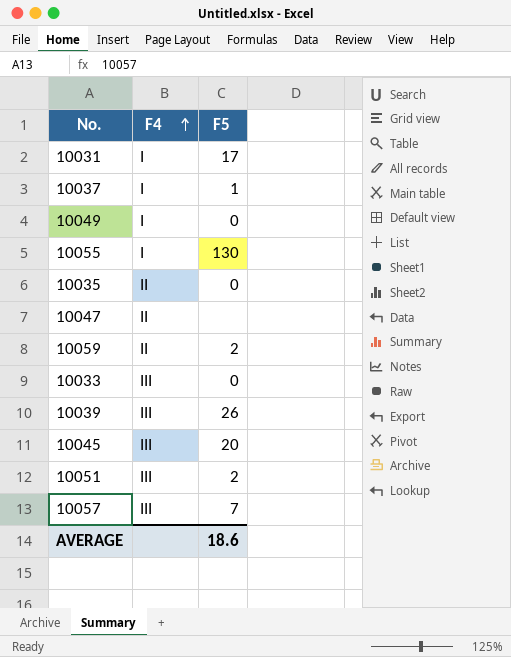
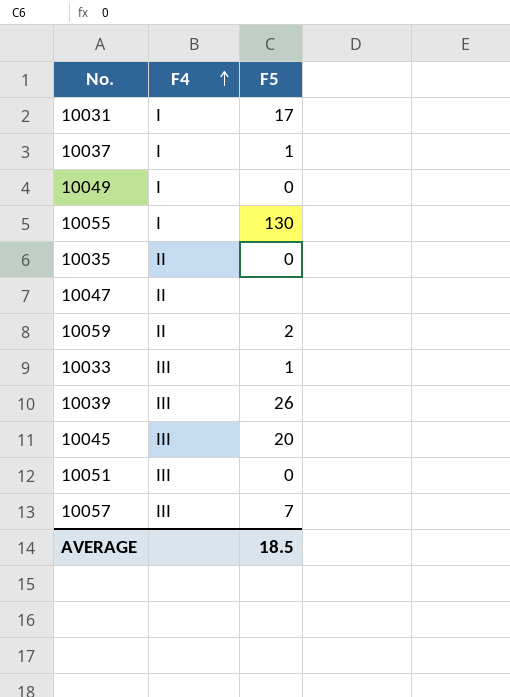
10033 | F5: 0 -> 1
10051 | F5: 2 -> 0
AVERAGE | F5: 18.6 -> 18.5

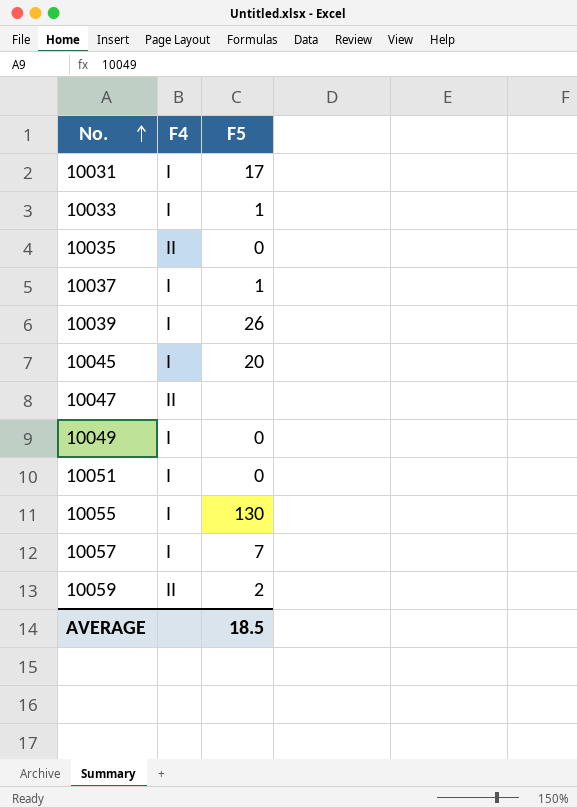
row order: F4 ascending -> No. ascending
10033 | F4: III -> I
10039 | F4: III -> I
10045 | F4: III -> I
10051 | F4: III -> I
10057 | F4: III -> I

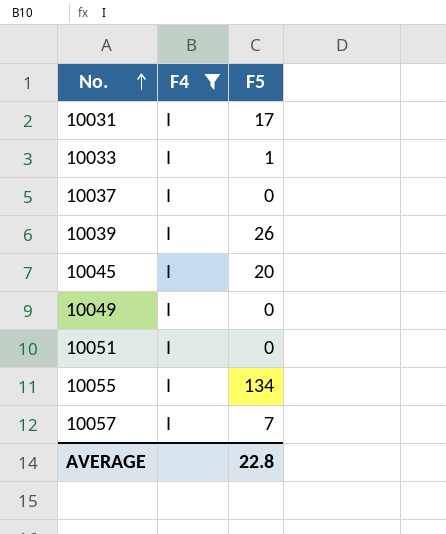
filter: none -> F4 = I
10037 | F5: 1 -> 0
10055 | F5: 130 -> 134
AVERAGE | F5: 18.5 -> 22.8

